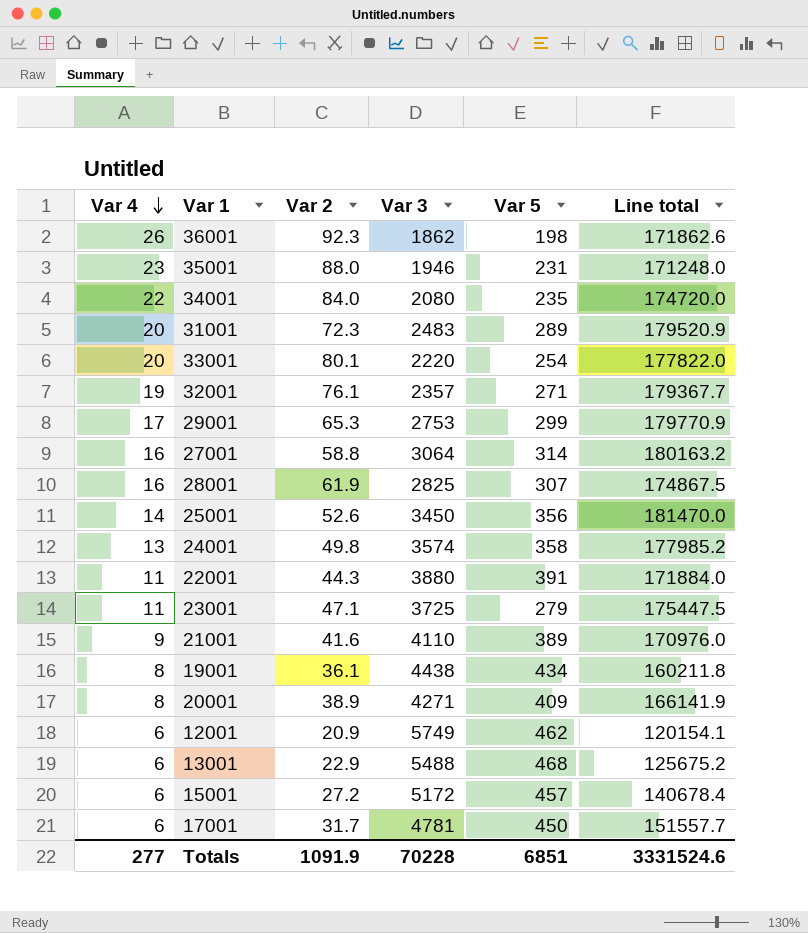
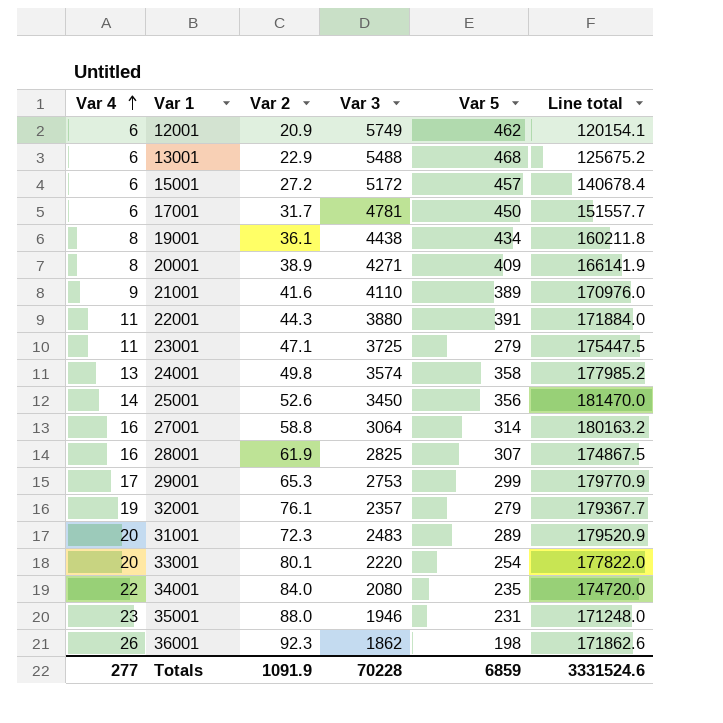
row order: Var 4 descending -> Var 4 ascending
32001 | Var 5: 271 -> 279
Totals | Var 5: 6851 -> 6859

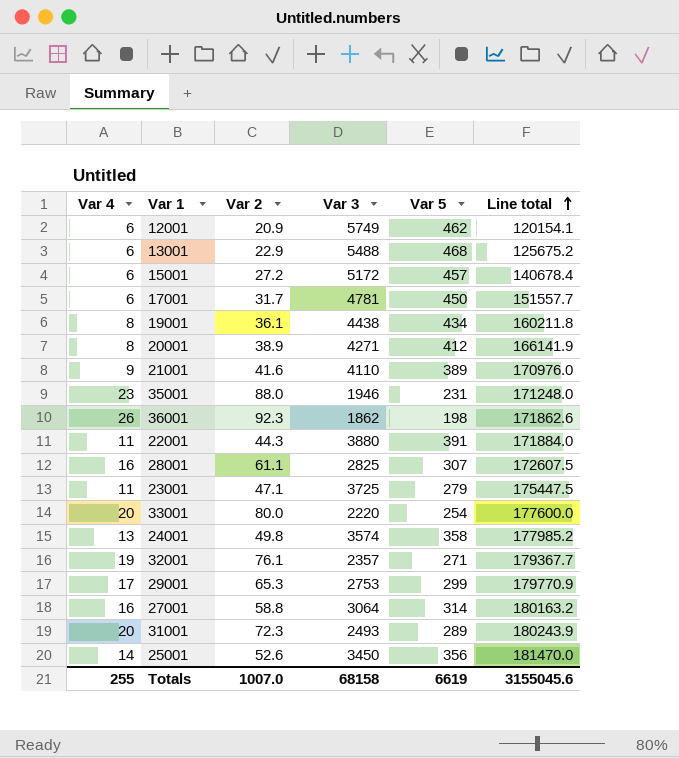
row order: Var 4 ascending -> Line total ascending
row 34001: 22 | 84.0 | 2080 | 235 | 174720.0 -> none
20001 | Var 5: 409 -> 412
28001 | Var 2: 61.9 -> 61.1
28001 | Line total: 174867.5 -> 172607.5
33001 | Var 2: 80.1 -> 80.0
33001 | Line total: 177822.0 -> 177600.0
32001 | Var 5: 279 -> 271
31001 | Var 3: 2483 -> 2493
31001 | Line total: 179520.9 -> 180243.9
Totals | Var 4: 277 -> 255
Totals | Var 2: 1091.9 -> 1007.0
Totals | Var 3: 70228 -> 68158
Totals | Var 5: 6859 -> 6619
Totals | Line total: 3331524.6 -> 3155045.6

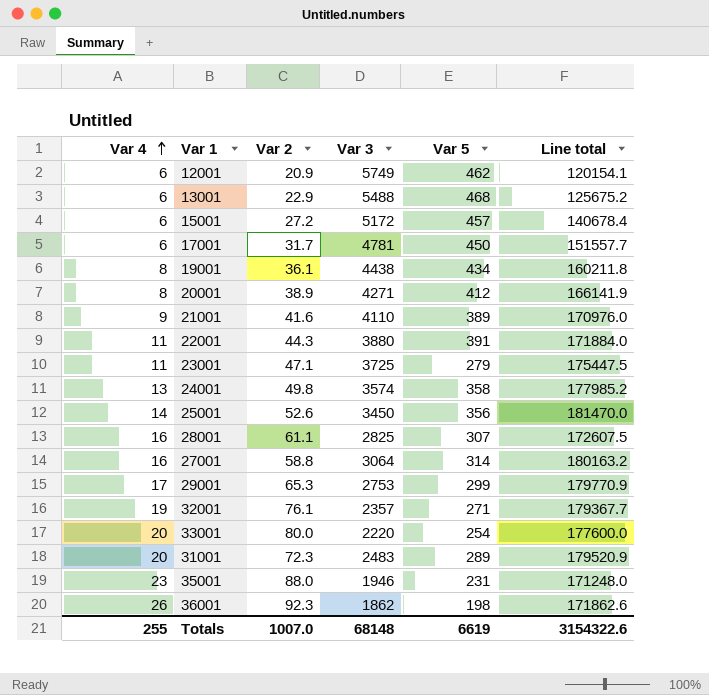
row order: Line total ascending -> Var 4 ascending
31001 | Var 3: 2493 -> 2483
31001 | Line total: 180243.9 -> 179520.9
Totals | Var 3: 68158 -> 68148
Totals | Line total: 3155045.6 -> 3154322.6

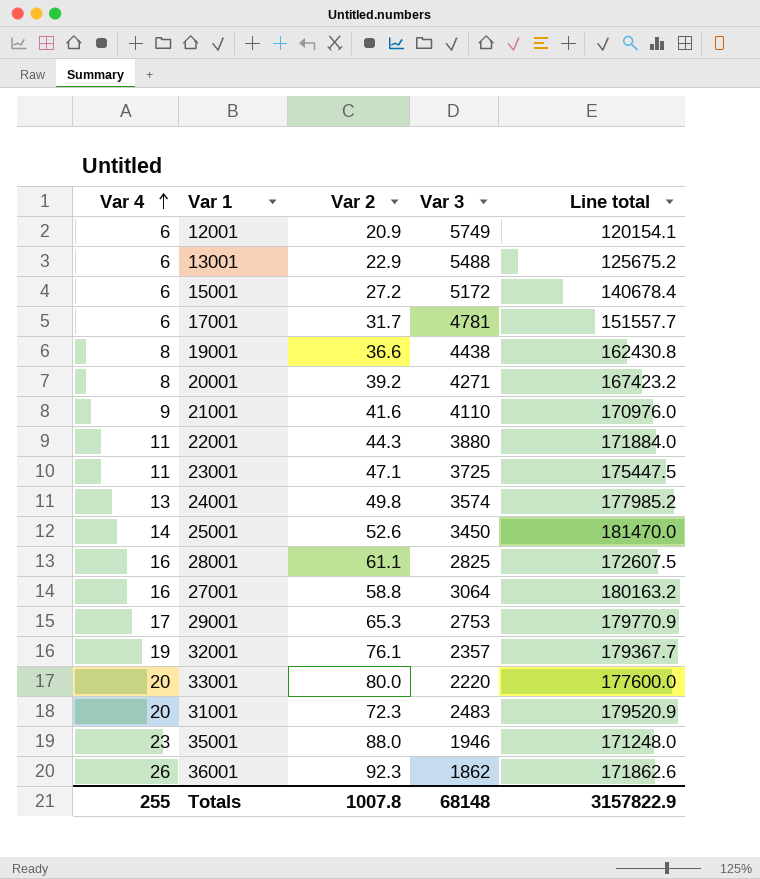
column Var 5 | position: 5 -> none
19001 | Var 2: 36.1 -> 36.6
19001 | Line total: 160211.8 -> 162430.8
20001 | Var 2: 38.9 -> 39.2
20001 | Line total: 166141.9 -> 167423.2
Totals | Var 2: 1007.0 -> 1007.8
Totals | Line total: 3154322.6 -> 3157822.9

